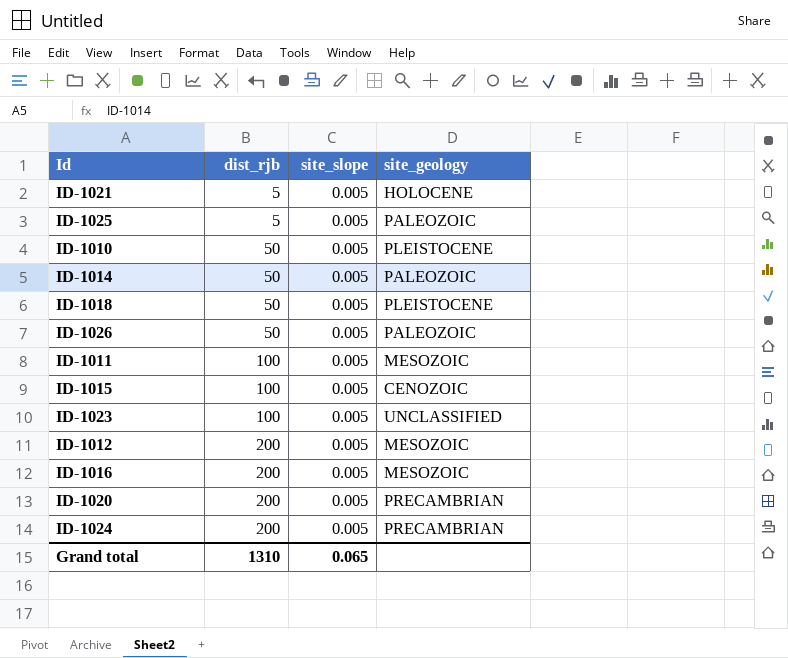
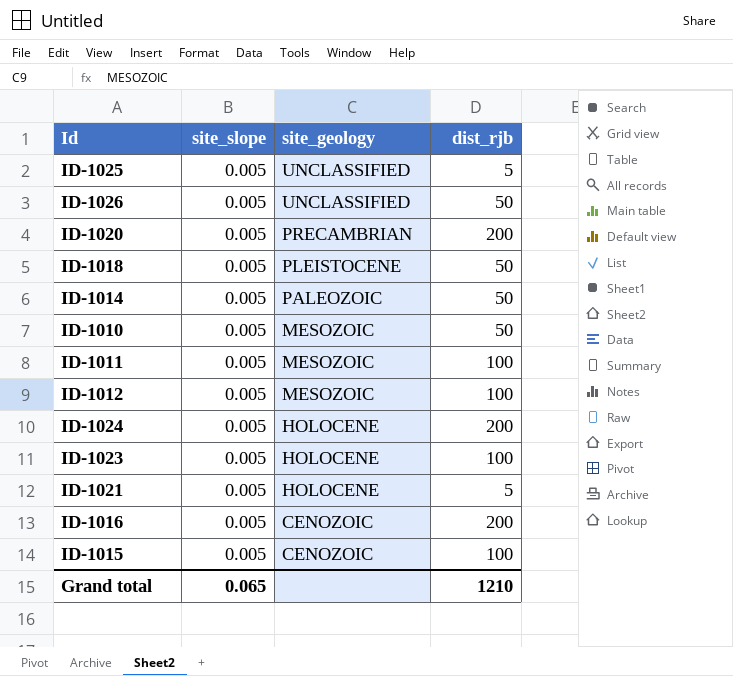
row order: dist_rjb ascending -> site_geology descending
column dist_rjb | position: 2 -> 4
ID-1025 | site_geology: PALEOZOIC -> UNCLASSIFIED
ID-1026 | site_geology: PALEOZOIC -> UNCLASSIFIED
ID-1010 | site_geology: PLEISTOCENE -> MESOZOIC
ID-1012 | dist_rjb: 200 -> 100
ID-1024 | site_geology: PRECAMBRIAN -> HOLOCENE
ID-1023 | site_geology: UNCLASSIFIED -> HOLOCENE
ID-1016 | site_geology: MESOZOIC -> CENOZOIC
Grand total | dist_rjb: 1310 -> 1210

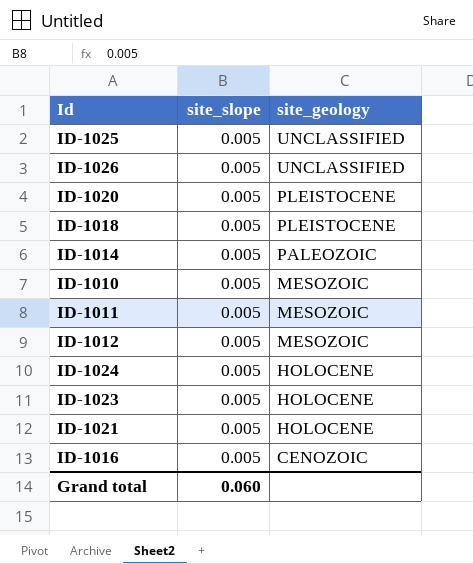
column dist_rjb | position: 4 -> none
row ID-1015: 0.005 | CENOZOIC | 100 -> none
ID-1020 | site_geology: PRECAMBRIAN -> PLEISTOCENE
Grand total | site_slope: 0.065 -> 0.060

